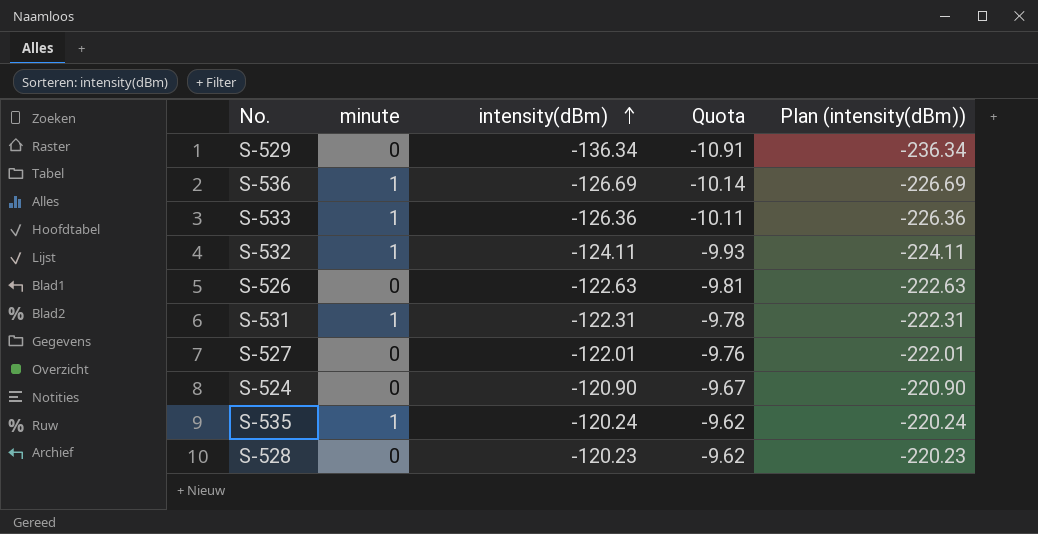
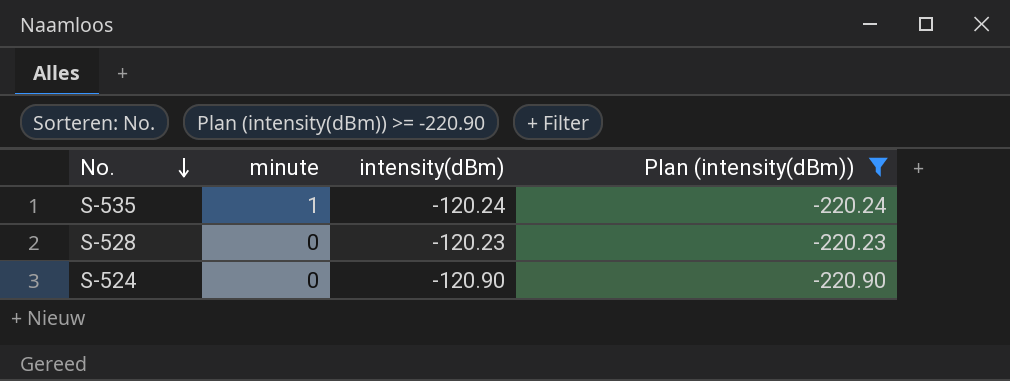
filter: none -> Plan (intensity(dBm)) >= -220.90
row order: intensity(dBm) ascending -> No. descending
column Quota | formula: [intensity(dBm)] * 0.08 -> none

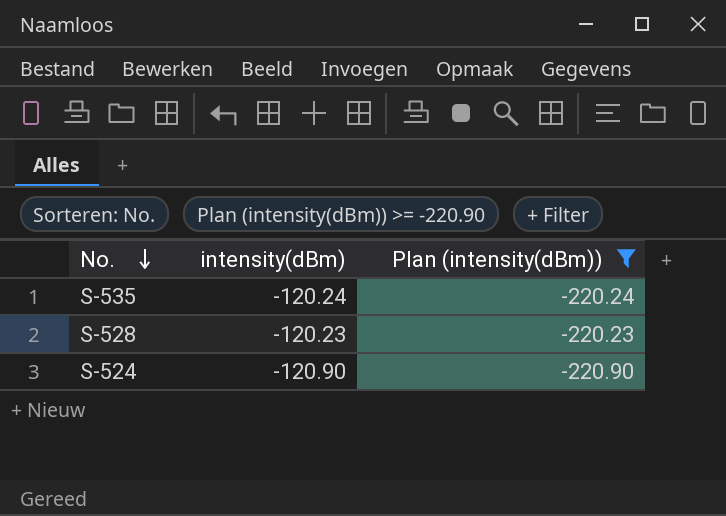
column minute | position: 2 -> none

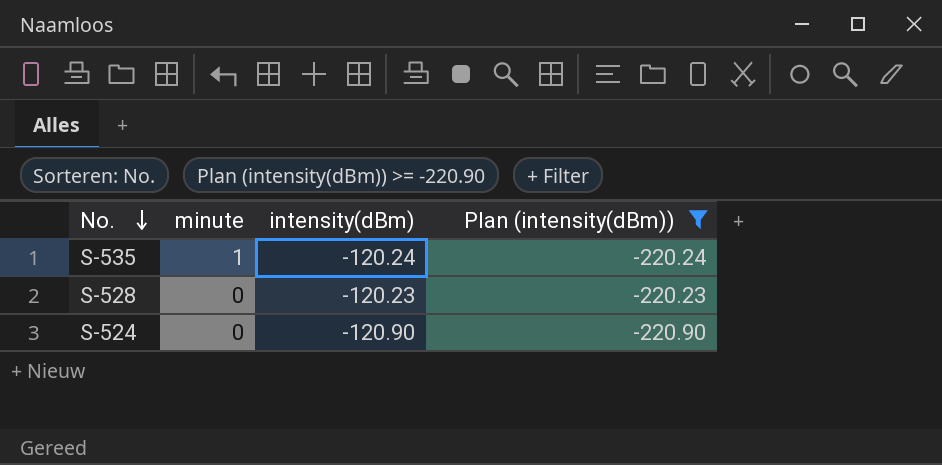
column minute | position: none -> 2

